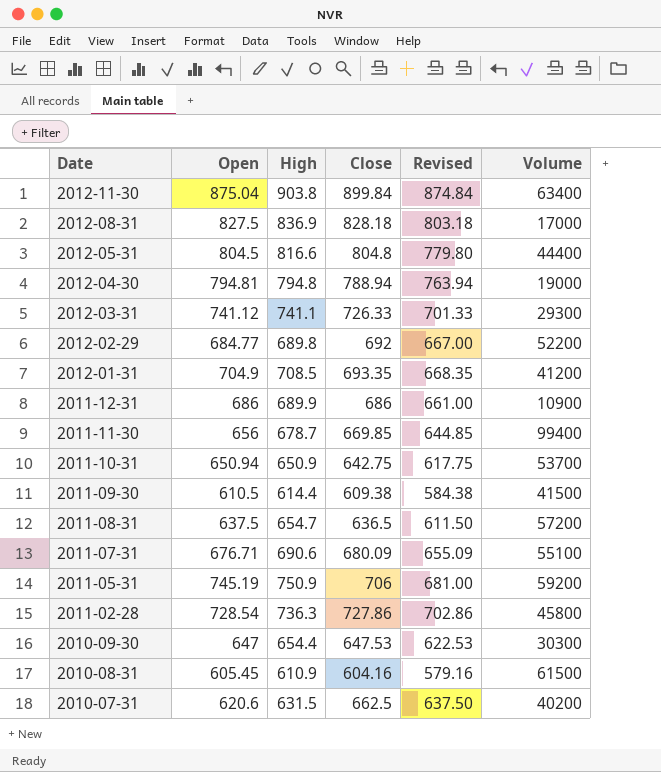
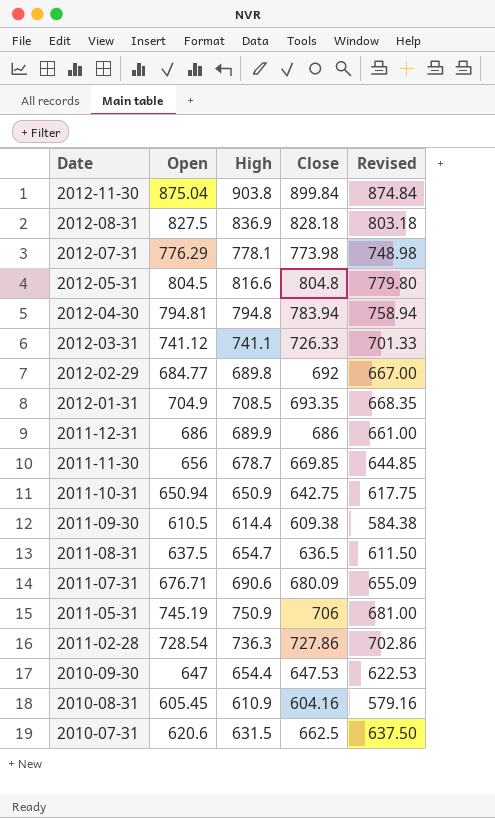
column Volume | position: 6 -> none
row 2012-07-31: none -> 776.29 | 778.1 | 773.98 | 748.98
2012-04-30 | Close: 788.94 -> 783.94
2012-04-30 | Revised: 763.94 -> 758.94

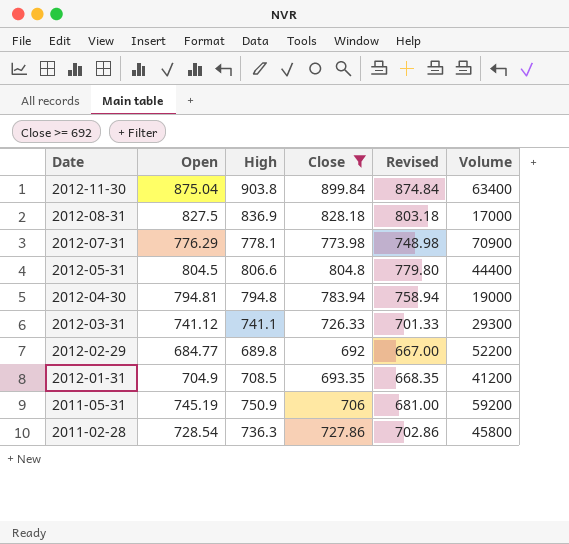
filter: none -> Close >= 692
column Volume | position: none -> 6
2012-05-31 | High: 816.6 -> 806.6

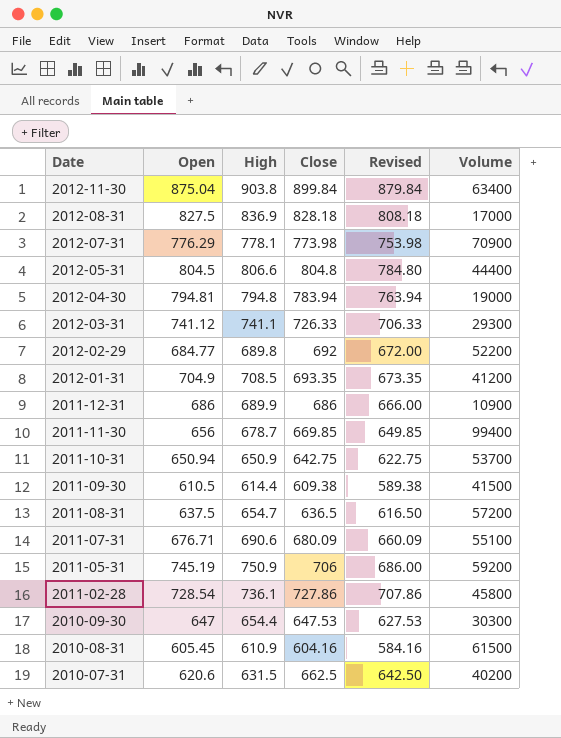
filter: Close >= 692 -> none
column Revised | formula: [Close] - 25 -> [Close] - 20
2011-02-28 | High: 736.3 -> 736.1

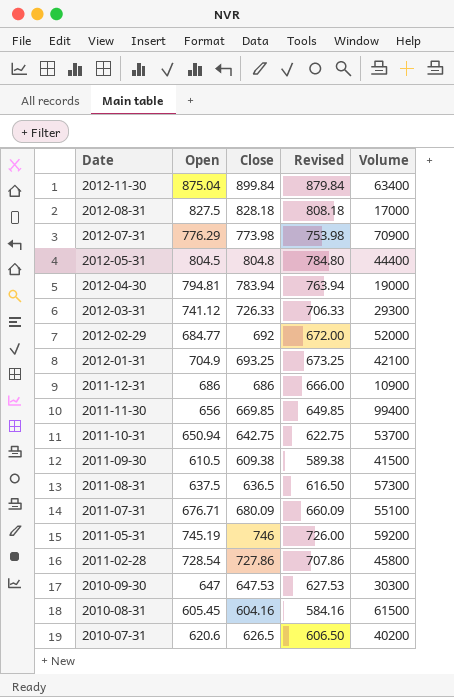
column High | position: 3 -> none
2012-02-29 | Volume: 52200 -> 52000
2012-01-31 | Close: 693.35 -> 693.25
2012-01-31 | Revised: 673.35 -> 673.25
2012-01-31 | Volume: 41200 -> 42100
2011-08-31 | Volume: 57200 -> 57300
2011-05-31 | Close: 706 -> 746
2011-05-31 | Revised: 686.00 -> 726.00
2010-07-31 | Close: 662.5 -> 626.5
2010-07-31 | Revised: 642.50 -> 606.50

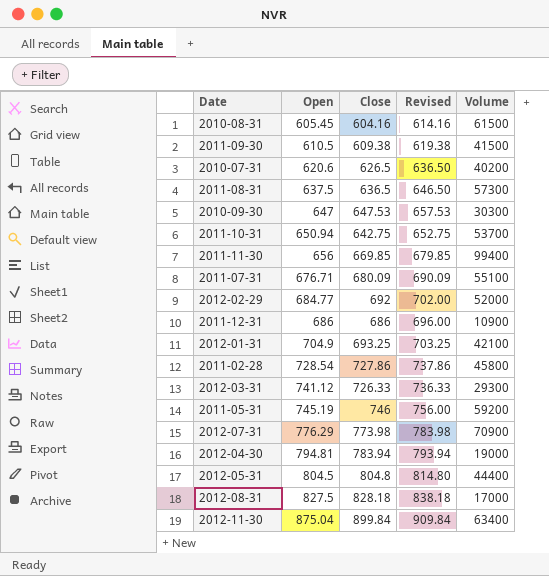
row order: Date descending -> Open ascending
column Revised | formula: [Close] - 20 -> [Close] + 10

